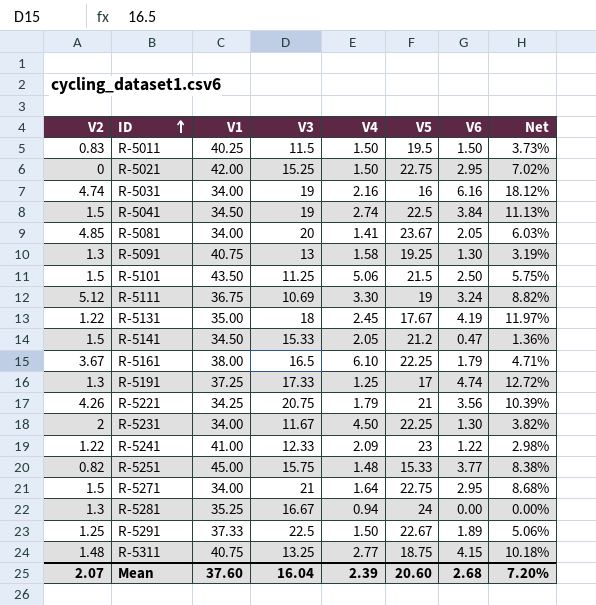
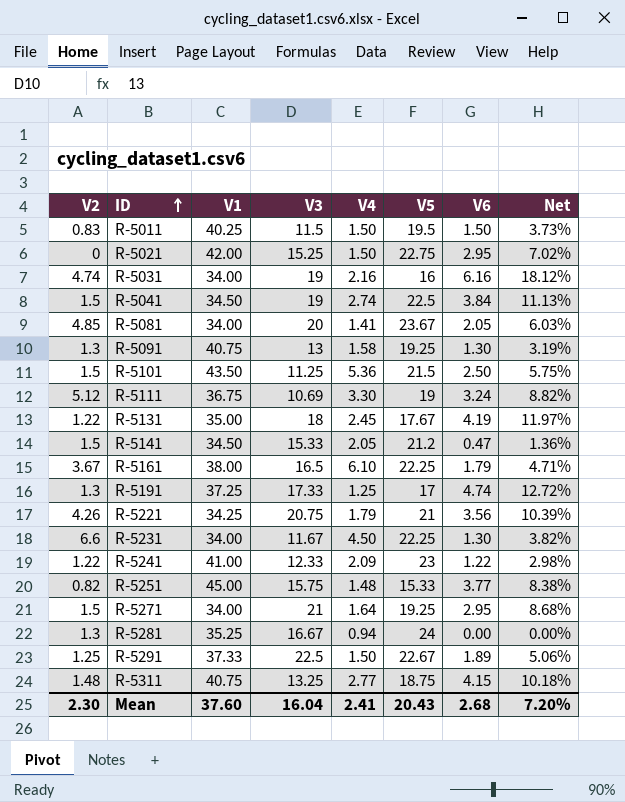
R-5101 | V4: 5.06 -> 5.36
R-5231 | V2: 2 -> 6.6
R-5271 | V5: 22.75 -> 19.25
Mean | V2: 2.07 -> 2.30
Mean | V4: 2.39 -> 2.41
Mean | V5: 20.60 -> 20.43

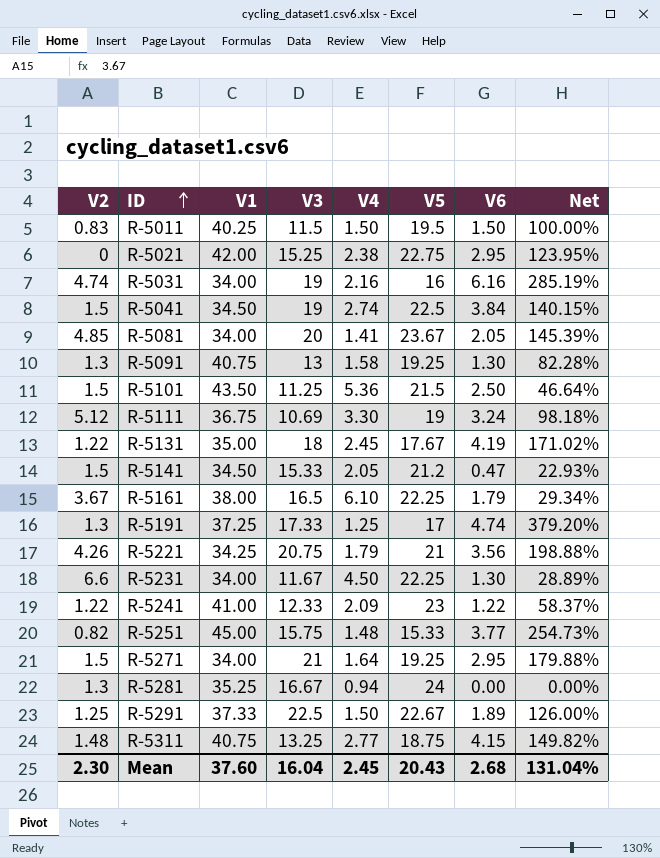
column Net | formula: [V6] / [V1] -> [V6] / [V4]
R-5021 | V4: 1.50 -> 2.38
Mean | V4: 2.41 -> 2.45
Mean | Net: 7.20% -> 131.04%

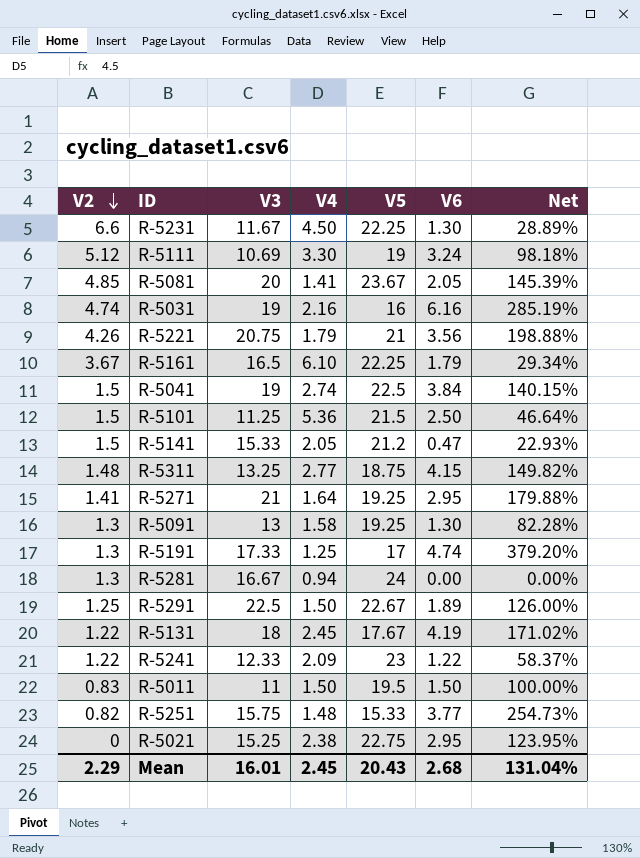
row order: ID ascending -> V2 descending
column V1 | position: 3 -> none
R-5271 | V2: 1.5 -> 1.41
R-5011 | V3: 11.5 -> 11
Mean | V2: 2.30 -> 2.29
Mean | V3: 16.04 -> 16.01

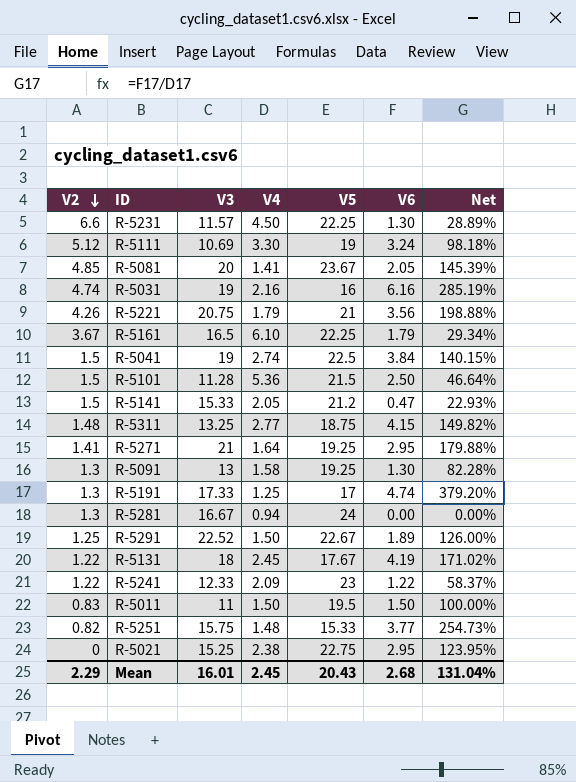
R-5231 | V3: 11.67 -> 11.57
R-5101 | V3: 11.25 -> 11.28
R-5291 | V3: 22.5 -> 22.52

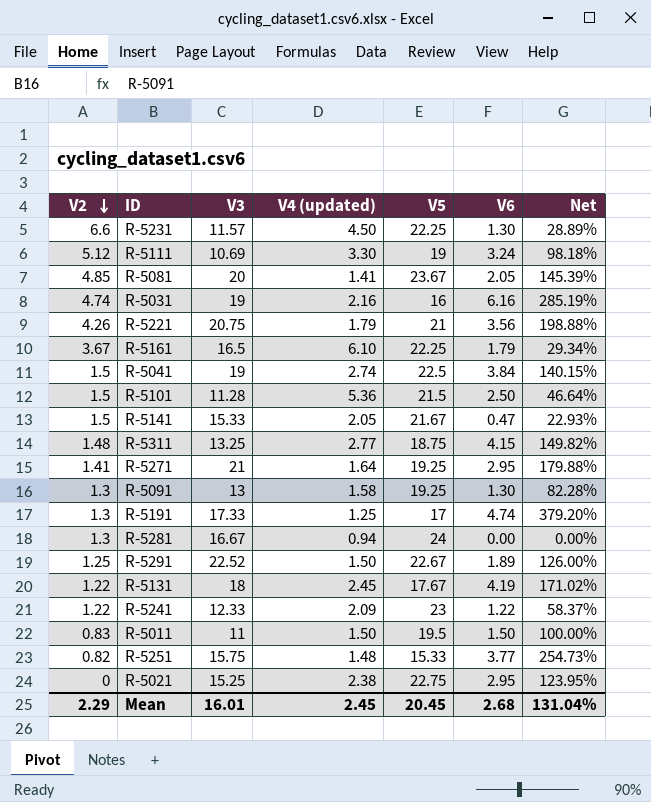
column name: V4 -> V4 (updated)
R-5141 | V5: 21.2 -> 21.67
Mean | V5: 20.43 -> 20.45

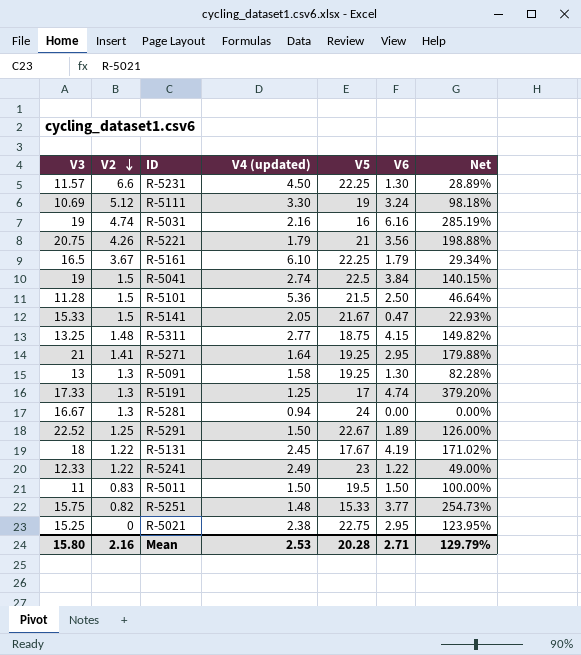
column V3 | position: 3 -> 1
row R-5081: 4.85 | 20 | 1.41 | 23.67 | 2.05 | 145.39% -> none
R-5241 | V4 (updated): 2.09 -> 2.49
R-5241 | Net: 58.37% -> 49.00%
Mean | V3: 16.01 -> 15.80
Mean | V2: 2.29 -> 2.16
Mean | V4 (updated): 2.45 -> 2.53
Mean | V5: 20.45 -> 20.28
Mean | V6: 2.68 -> 2.71
Mean | Net: 131.04% -> 129.79%

